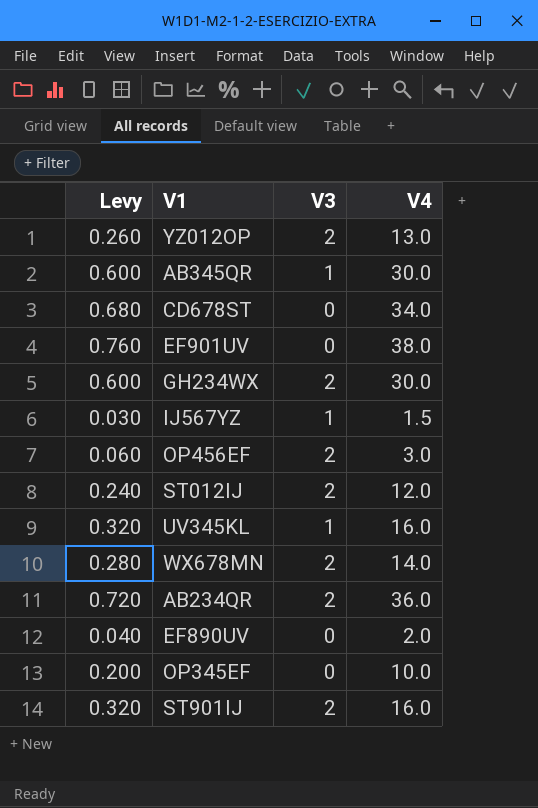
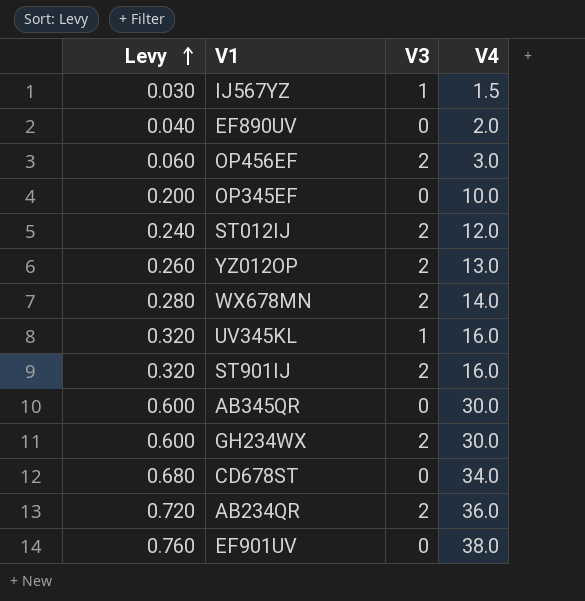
row order: none -> Levy ascending
AB345QR | V3: 1 -> 0

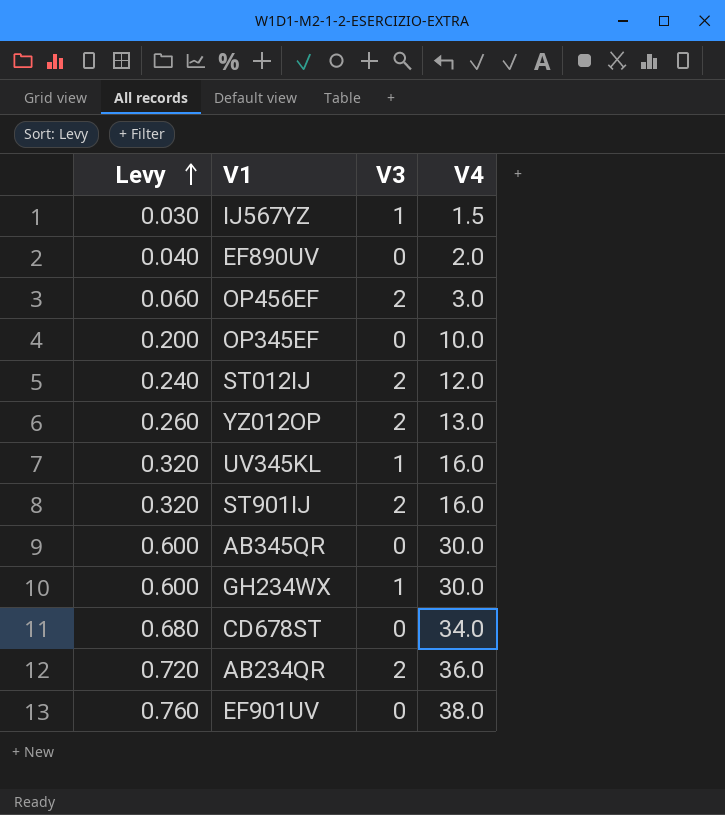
row WX678MN: 0.280 | 2 | 14.0 -> none
GH234WX | V3: 2 -> 1

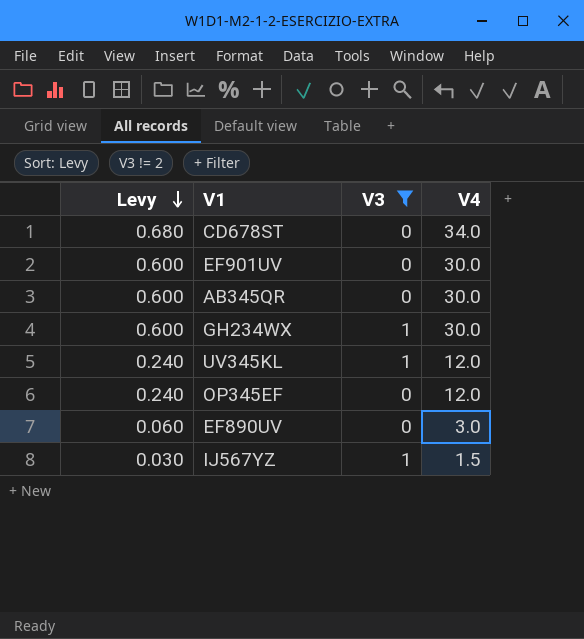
filter: none -> V3 != 2
row order: Levy ascending -> Levy descending
EF901UV | Levy: 0.760 -> 0.600
EF901UV | V4: 38.0 -> 30.0
UV345KL | Levy: 0.320 -> 0.240
UV345KL | V4: 16.0 -> 12.0
OP345EF | Levy: 0.200 -> 0.240
OP345EF | V4: 10.0 -> 12.0
EF890UV | Levy: 0.040 -> 0.060
EF890UV | V4: 2.0 -> 3.0

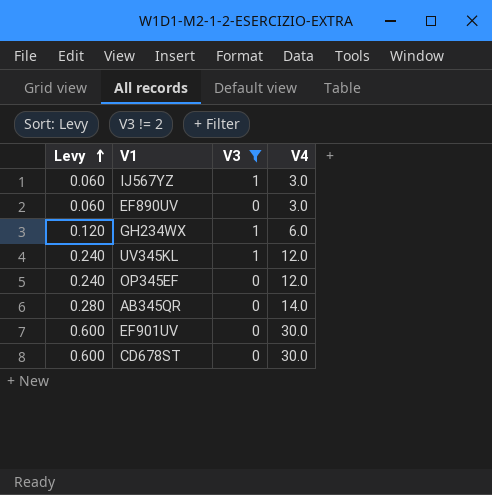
row order: Levy descending -> Levy ascending
IJ567YZ | Levy: 0.030 -> 0.060
IJ567YZ | V4: 1.5 -> 3.0
GH234WX | Levy: 0.600 -> 0.120
GH234WX | V4: 30.0 -> 6.0
AB345QR | Levy: 0.600 -> 0.280
AB345QR | V4: 30.0 -> 14.0
CD678ST | Levy: 0.680 -> 0.600
CD678ST | V4: 34.0 -> 30.0

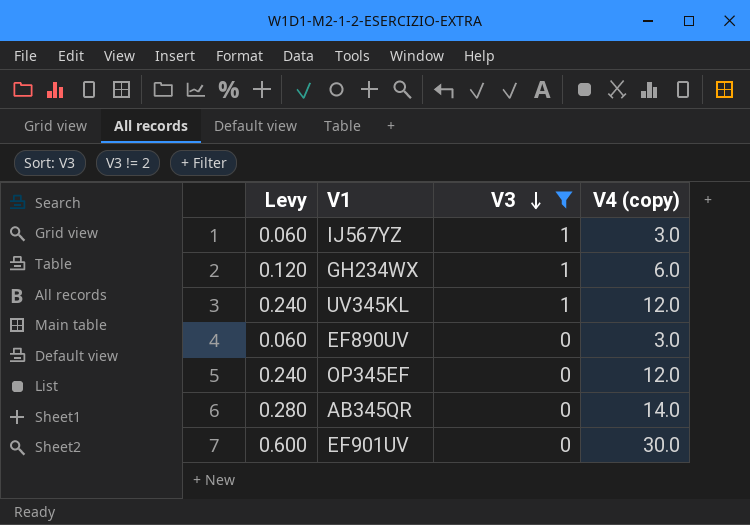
row order: Levy ascending -> V3 descending
column name: V4 -> V4 (copy)
row CD678ST: 0.600 | 0 | 30.0 -> none

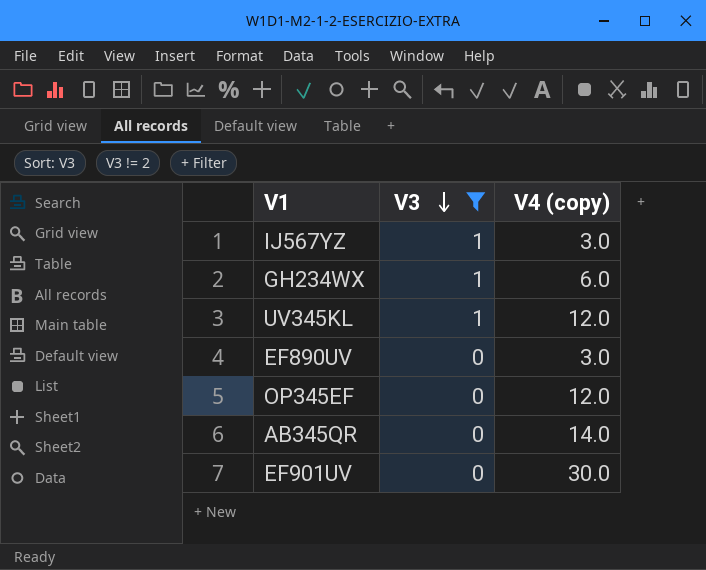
column Levy | formula: [V4 (copy)] * 0.02 -> none

